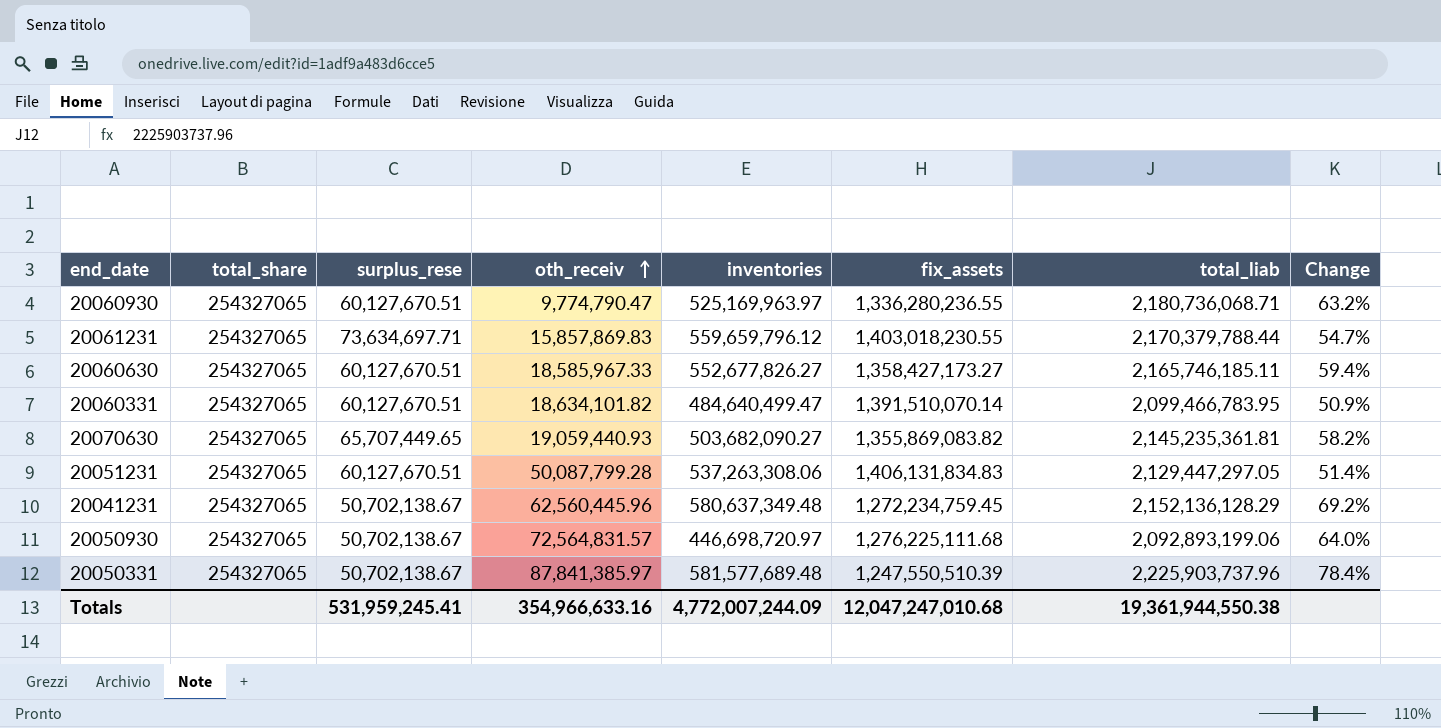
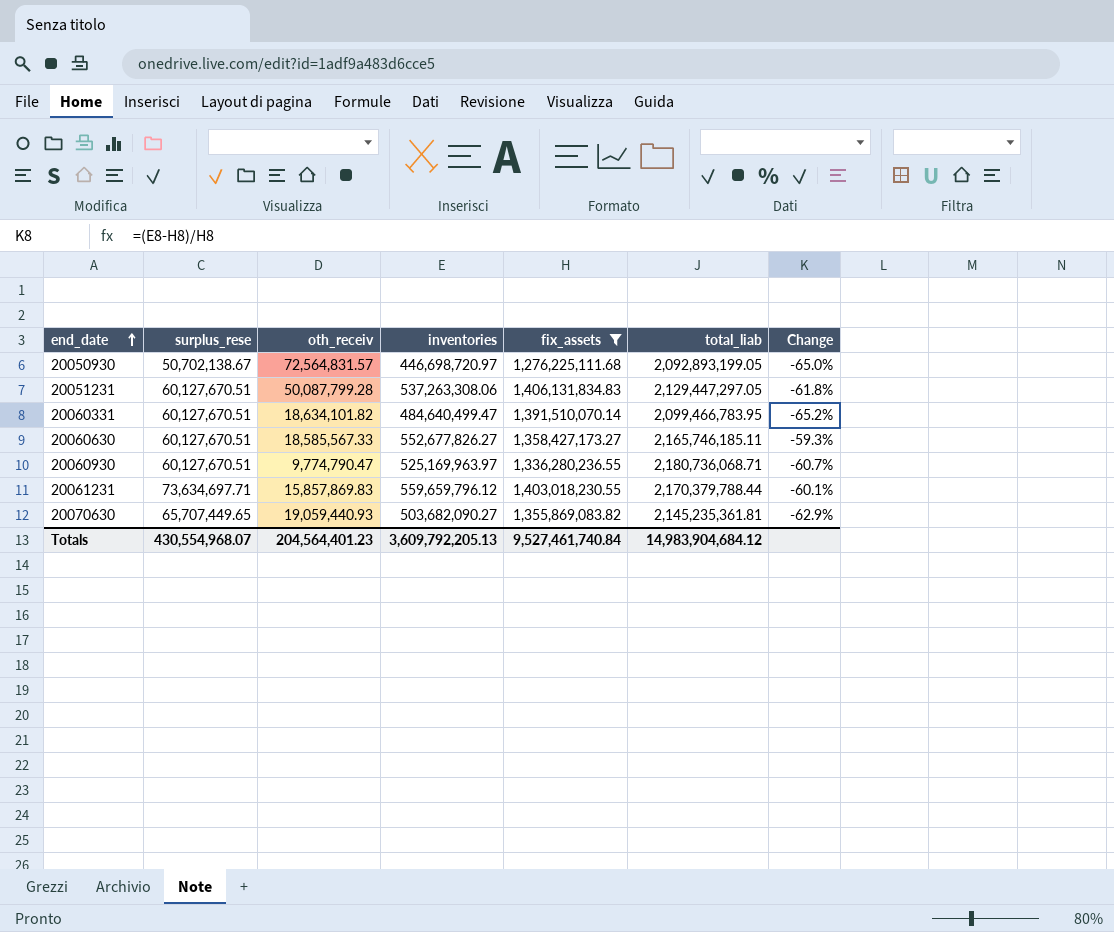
filter: none -> fix_assets >= 1,276,225,111.68
row order: oth_receiv ascending -> end_date ascending
column total_share | position: 2 -> none
column Change | formula: ([total_liab] - [fix_assets]) / [fix_assets] -> ([inventories] - [fix_assets]) / [fix_assets]
20050930 | total_liab: 2,092,893,199.06 -> 2,092,893,199.05
20060630 | oth_receiv: 18,585,967.33 -> 18,585,567.33
Totals | surplus_rese: 531,959,245.41 -> 430,554,968.07
Totals | oth_receiv: 354,966,633.16 -> 204,564,401.23
Totals | inventories: 4,772,007,244.09 -> 3,609,792,205.13
Totals | fix_assets: 12,047,247,010.68 -> 9,527,461,740.84
Totals | total_liab: 19,361,944,550.38 -> 14,983,904,684.12

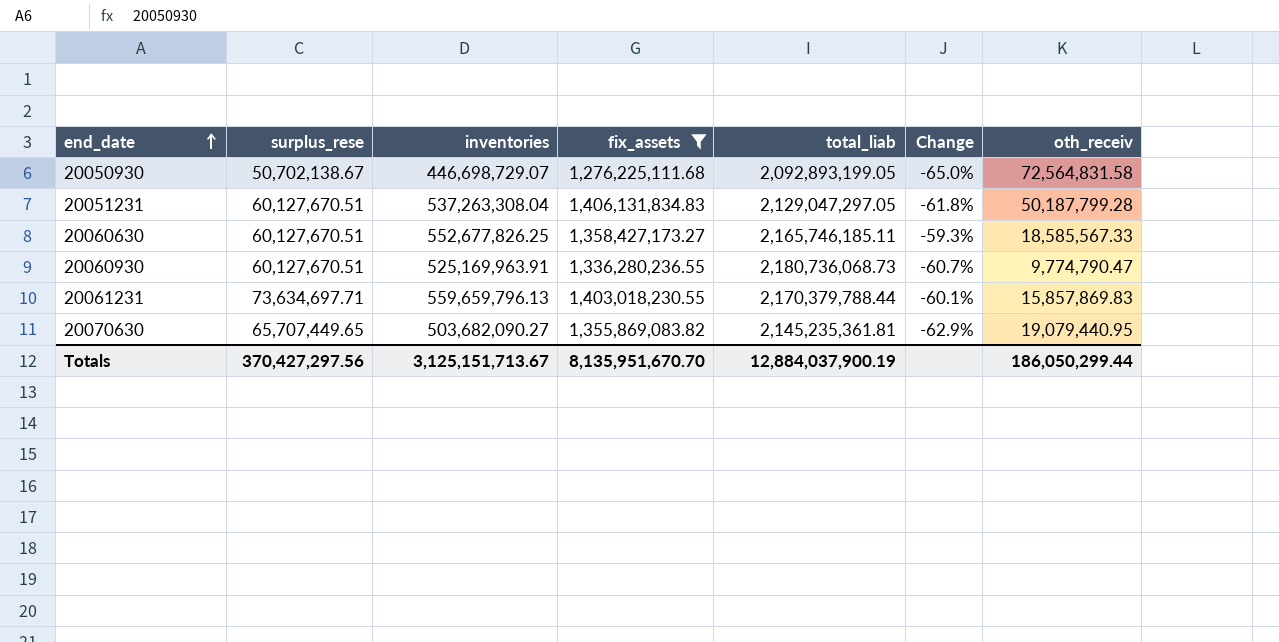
column oth_receiv | position: 3 -> 7
row 20060331: 60,127,670.51 | 18,634,101.82 | 484,640,499.47 | 1,391,510,070.14 | 2,099,466,783.95 | -65.2% -> none
20050930 | inventories: 446,698,720.97 -> 446,698,729.07
20050930 | oth_receiv: 72,564,831.57 -> 72,564,831.58
20051231 | inventories: 537,263,308.06 -> 537,263,308.04
20051231 | total_liab: 2,129,447,297.05 -> 2,129,047,297.05
20051231 | oth_receiv: 50,087,799.28 -> 50,187,799.28
20060630 | inventories: 552,677,826.27 -> 552,677,826.25
20060930 | inventories: 525,169,963.97 -> 525,169,963.91
20060930 | total_liab: 2,180,736,068.71 -> 2,180,736,068.73
20061231 | inventories: 559,659,796.12 -> 559,659,796.13
20070630 | oth_receiv: 19,059,440.93 -> 19,079,440.95
Totals | surplus_rese: 430,554,968.07 -> 370,427,297.56
Totals | inventories: 3,609,792,205.13 -> 3,125,151,713.67
Totals | fix_assets: 9,527,461,740.84 -> 8,135,951,670.70
Totals | total_liab: 14,983,904,684.12 -> 12,884,037,900.19
Totals | oth_receiv: 204,564,401.23 -> 186,050,299.44

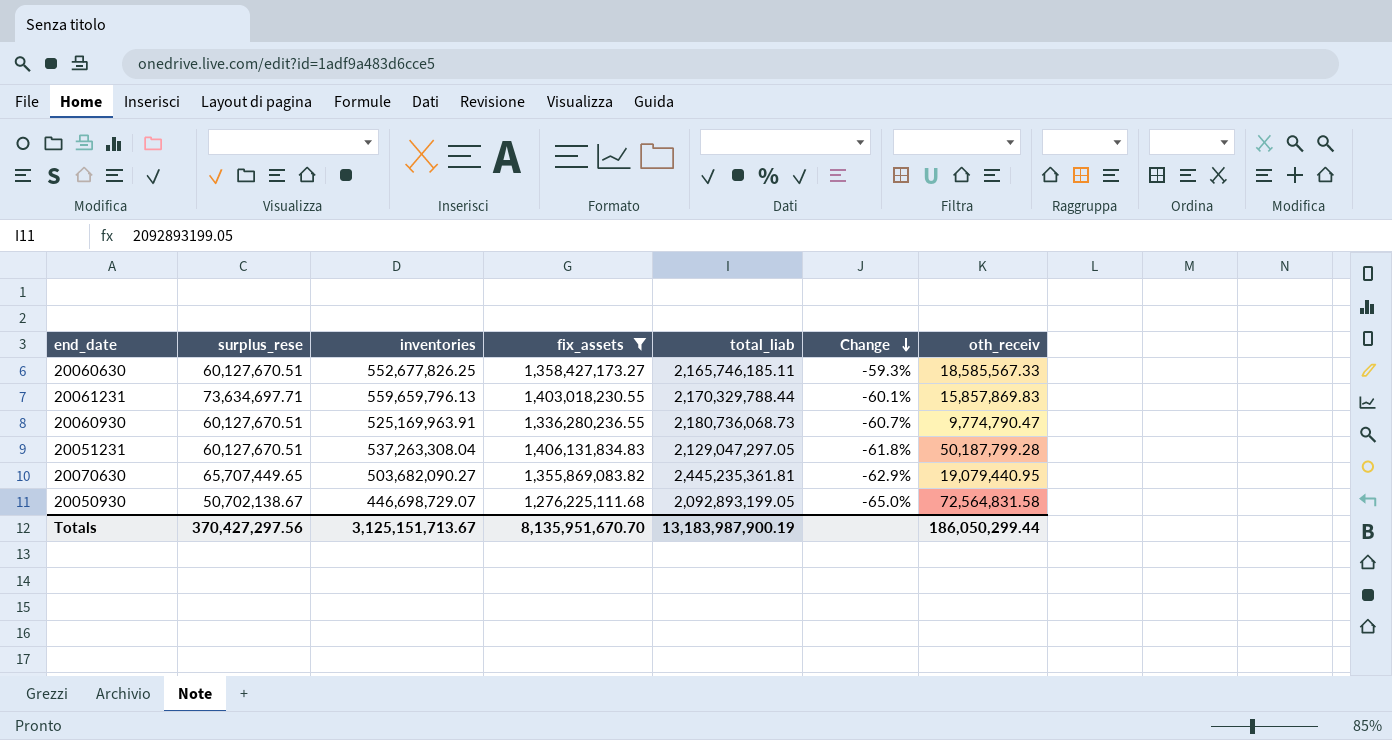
row order: end_date ascending -> Change descending
20061231 | total_liab: 2,170,379,788.44 -> 2,170,329,788.44
20070630 | total_liab: 2,145,235,361.81 -> 2,445,235,361.81
Totals | total_liab: 12,884,037,900.19 -> 13,183,987,900.19

